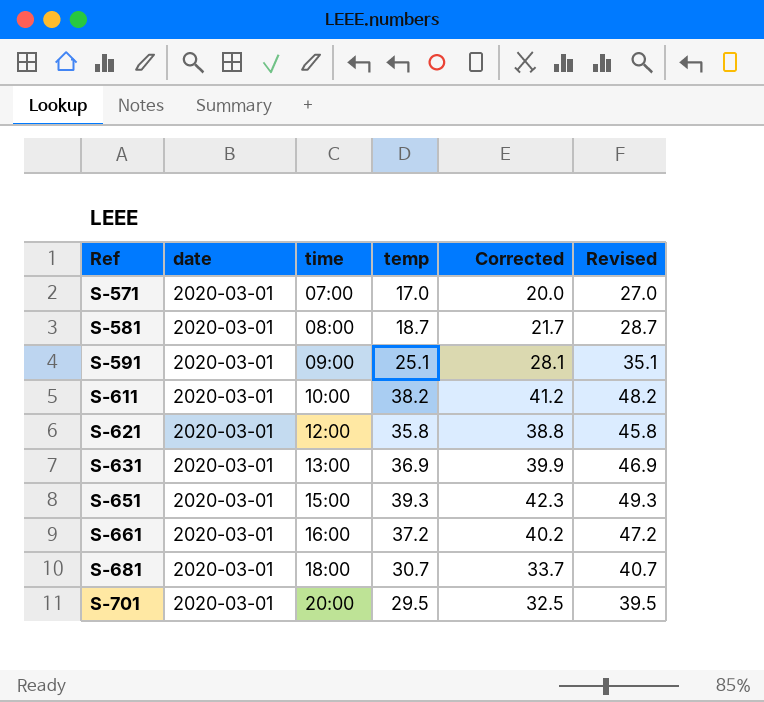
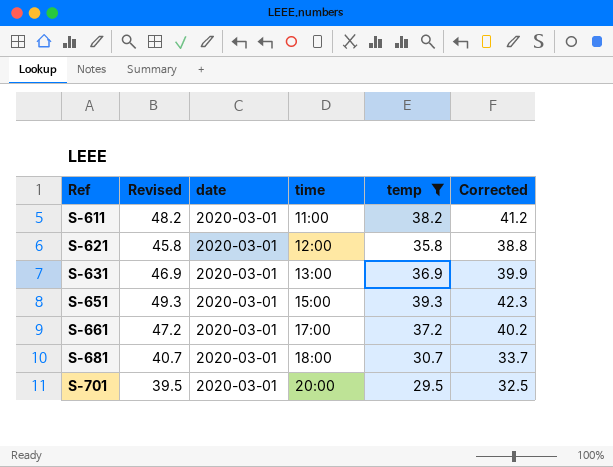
filter: none -> temp >= 29.5
column Revised | position: 6 -> 2
S-611 | time: 10:00 -> 11:00
S-661 | time: 16:00 -> 17:00

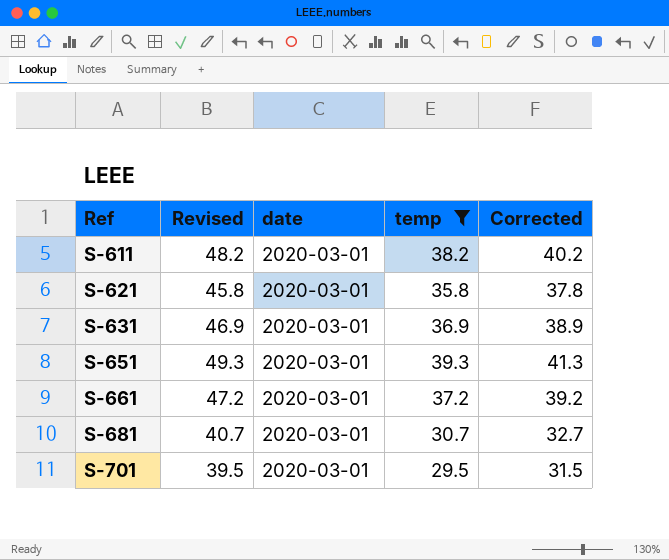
column time | position: 4 -> none
column Corrected | formula: [temp] + 3 -> [temp] + 2

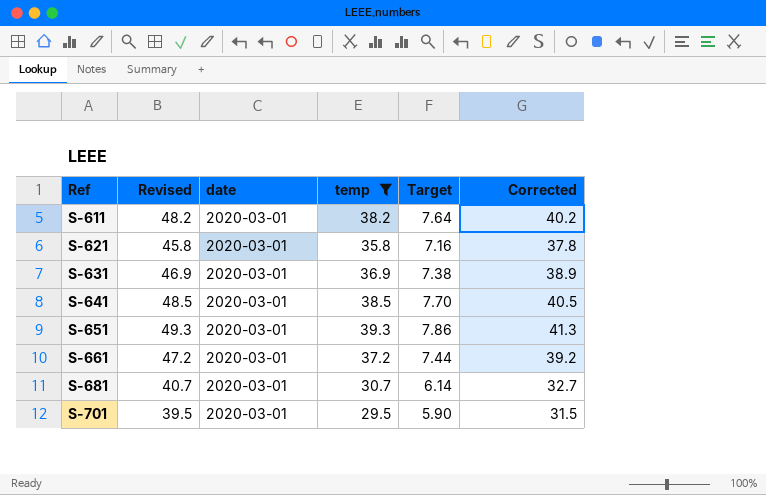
column Target | formula: none -> [temp] * 0.2
row S-641: none -> 48.5 | 2020-03-01 | 38.5 | 7.70 | 40.5

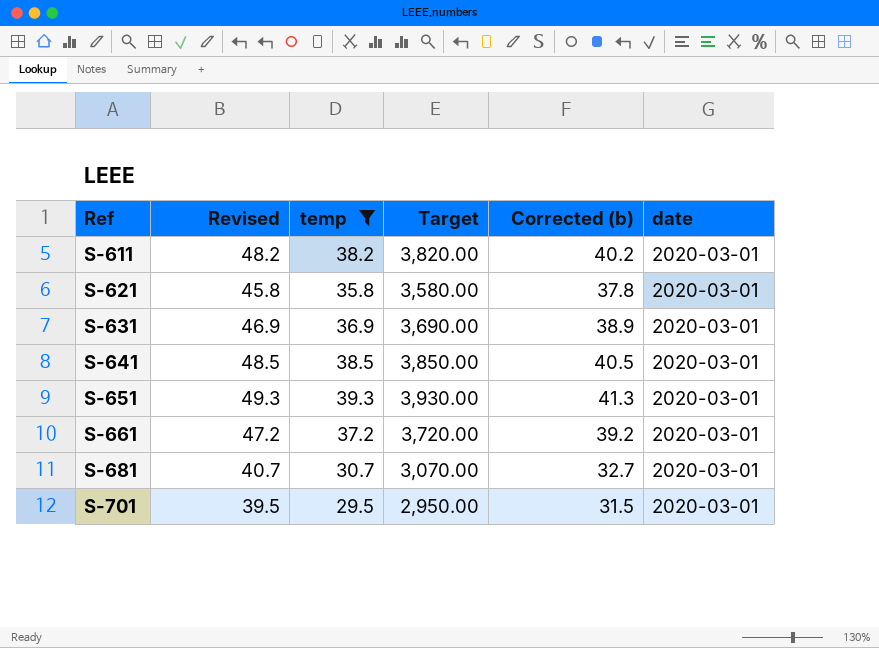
column Target | formula: [temp] * 0.2 -> [temp] * 100
column name: Corrected -> Corrected (b)
column date | position: 3 -> 6

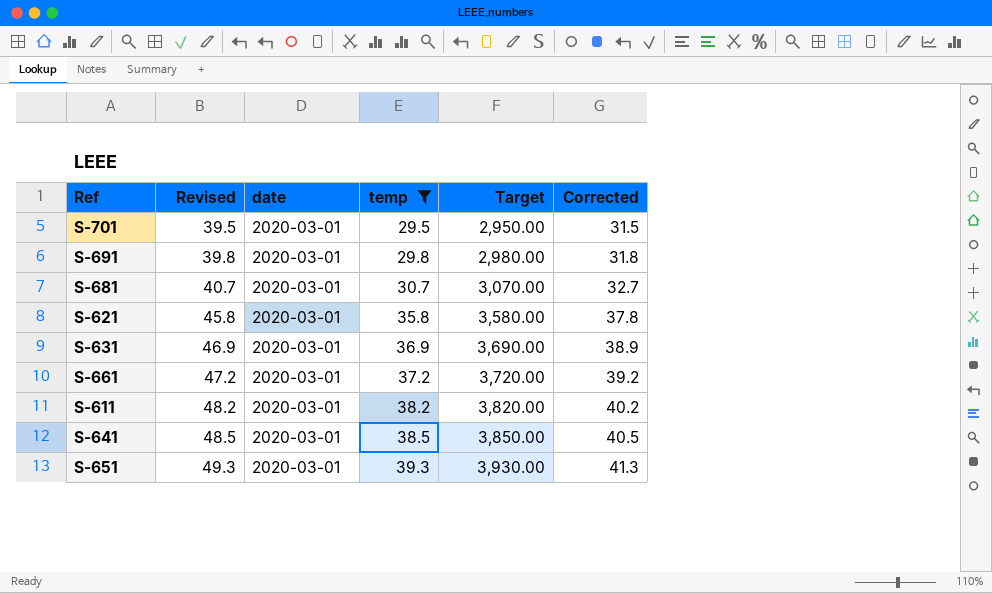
row order: Ref ascending -> Revised ascending
column date | position: 6 -> 3
column name: Corrected (b) -> Corrected
row S-691: none -> 39.8 | 2020-03-01 | 29.8 | 2,980.00 | 31.8

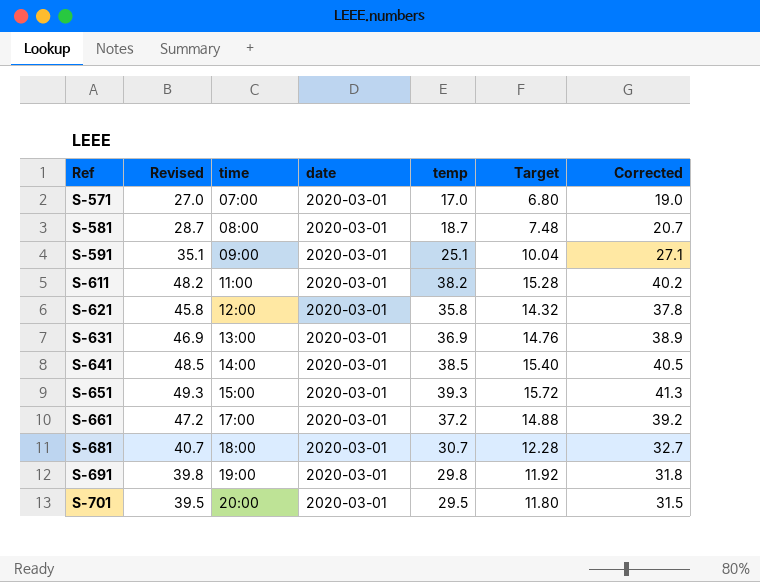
filter: temp >= 29.5 -> none
row order: Revised ascending -> Ref ascending
column time | position: none -> 3
column Target | formula: [temp] * 100 -> [temp] * 0.4

